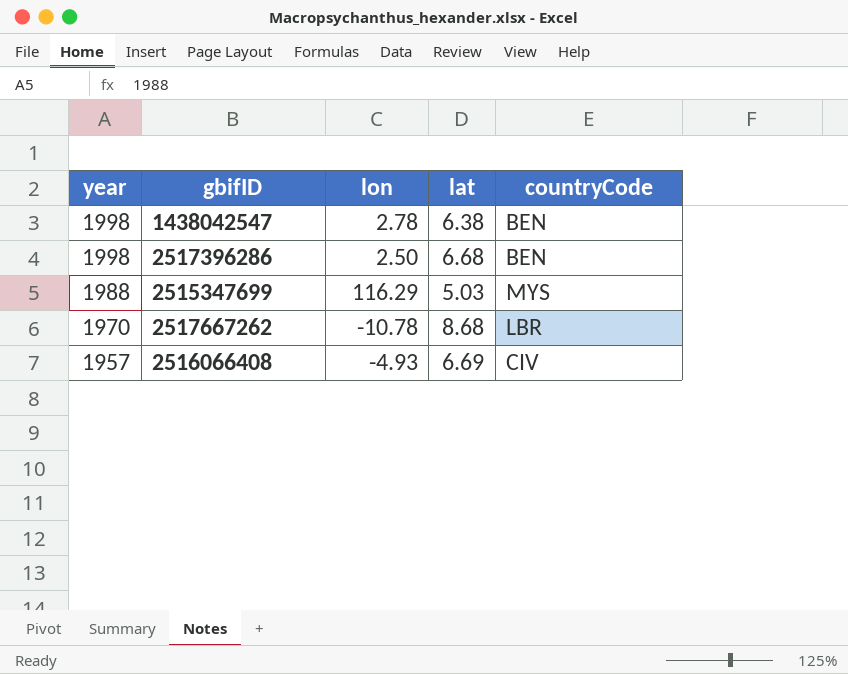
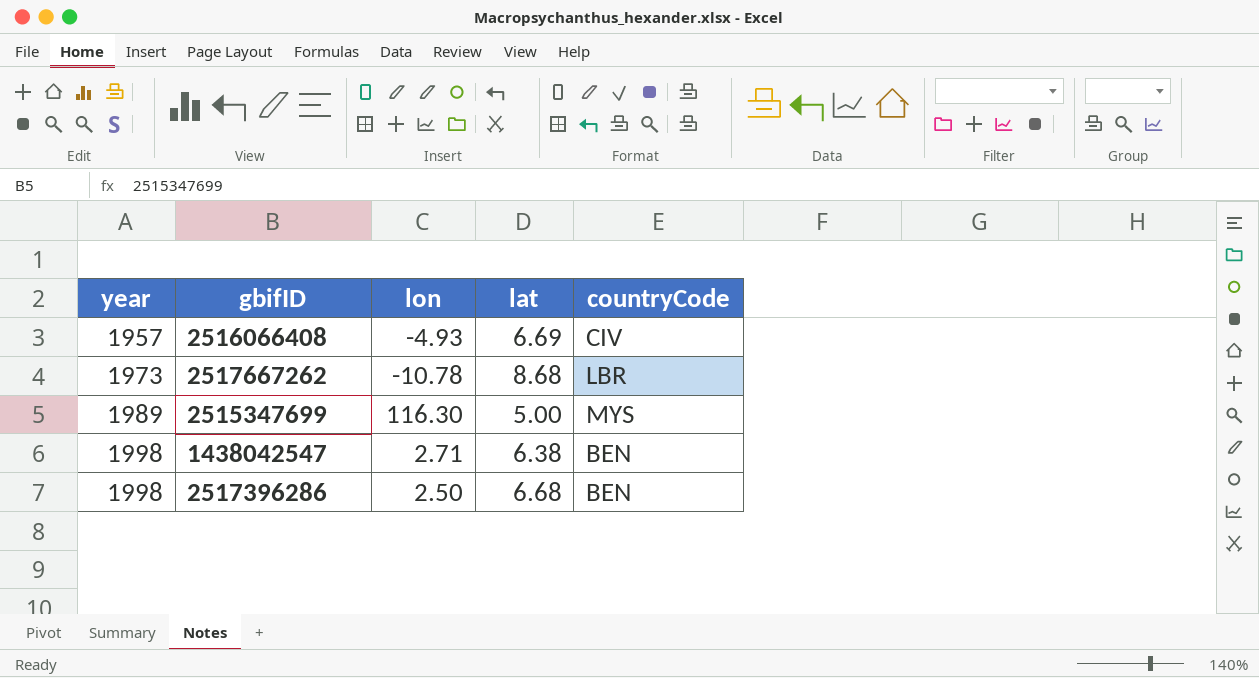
row order: year descending -> year ascending
2517667262 | year: 1970 -> 1973
2515347699 | year: 1988 -> 1989
2515347699 | lon: 116.29 -> 116.30
2515347699 | lat: 5.03 -> 5.00
1438042547 | lon: 2.78 -> 2.71

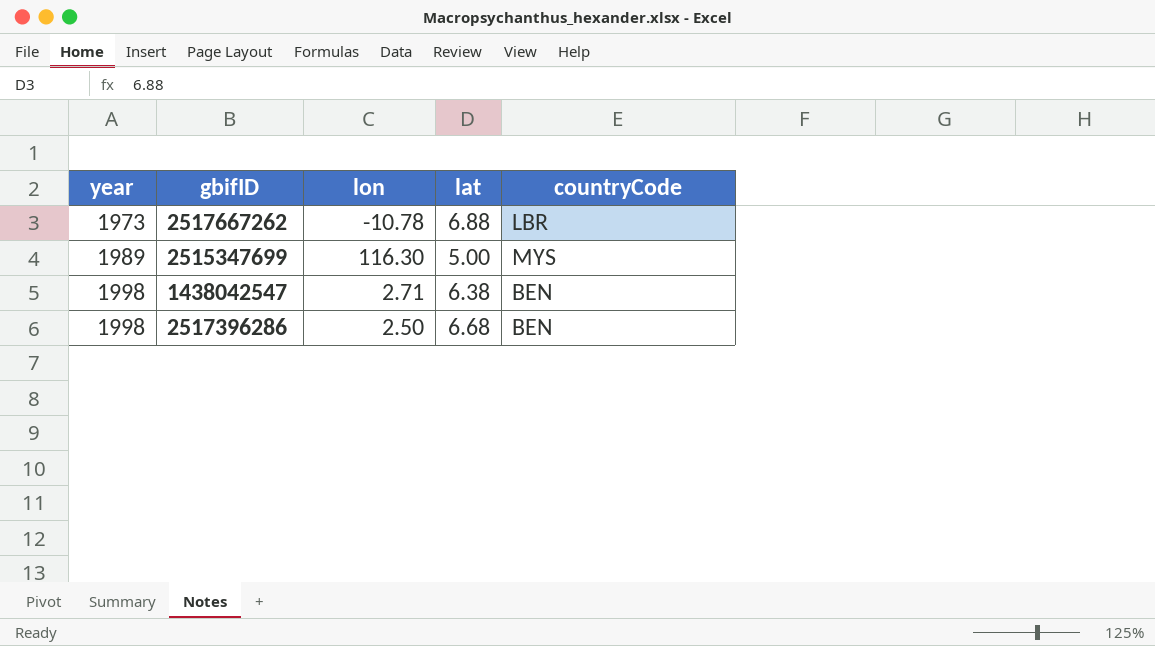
row 2516066408: 1957 | -4.93 | 6.69 | CIV -> none
2517667262 | lat: 8.68 -> 6.88

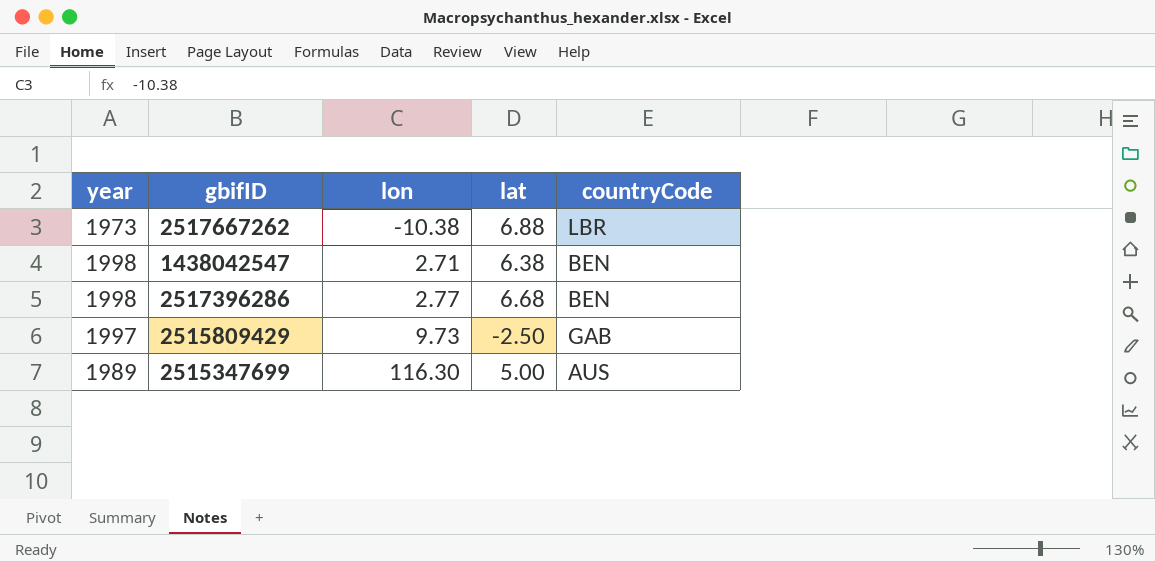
row order: year ascending -> lon ascending
2517667262 | lon: -10.78 -> -10.38
2517396286 | lon: 2.50 -> 2.77
row 2515809429: none -> 1997 | 9.73 | -2.50 | GAB
2515347699 | countryCode: MYS -> AUS

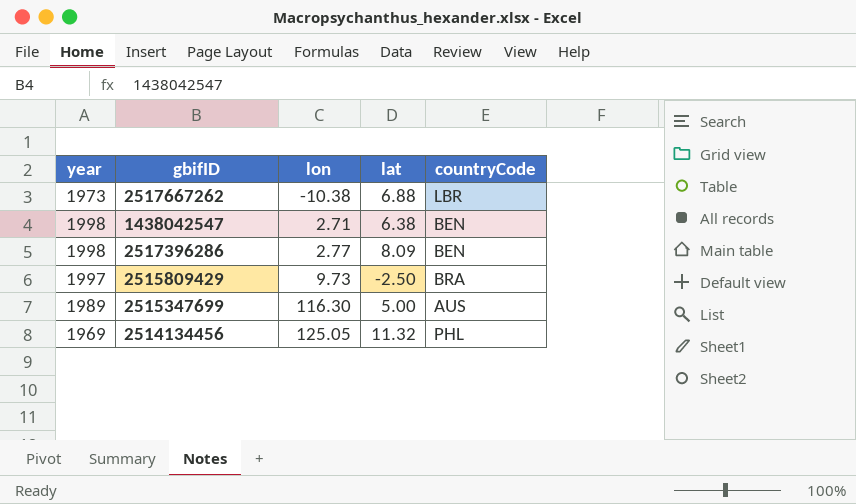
2517396286 | lat: 6.68 -> 8.09
2515809429 | countryCode: GAB -> BRA
row 2514134456: none -> 1969 | 125.05 | 11.32 | PHL

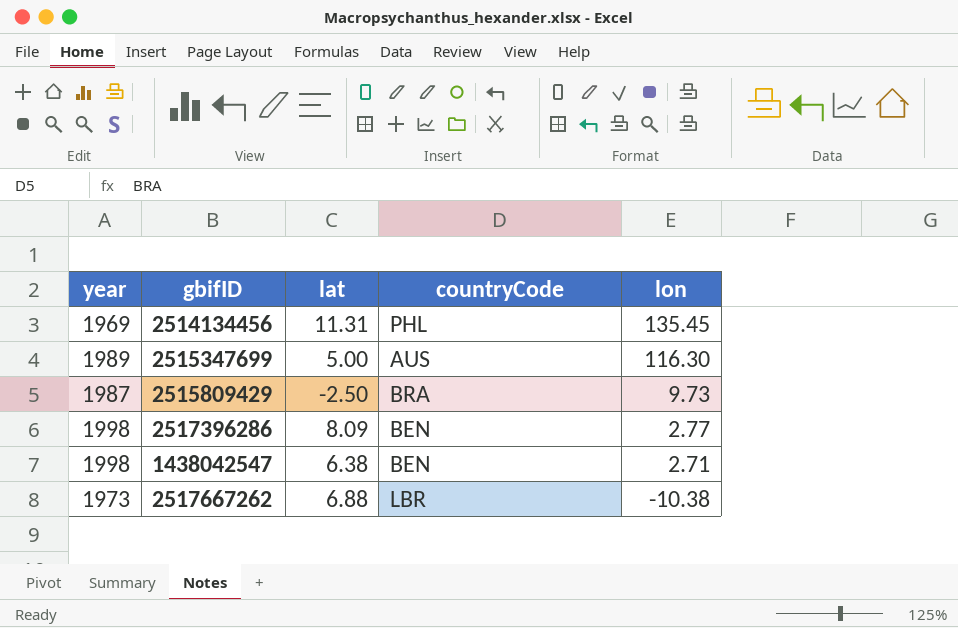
row order: lon ascending -> lon descending
column lon | position: 3 -> 5
2514134456 | lat: 11.32 -> 11.31
2514134456 | lon: 125.05 -> 135.45
2515809429 | year: 1997 -> 1987

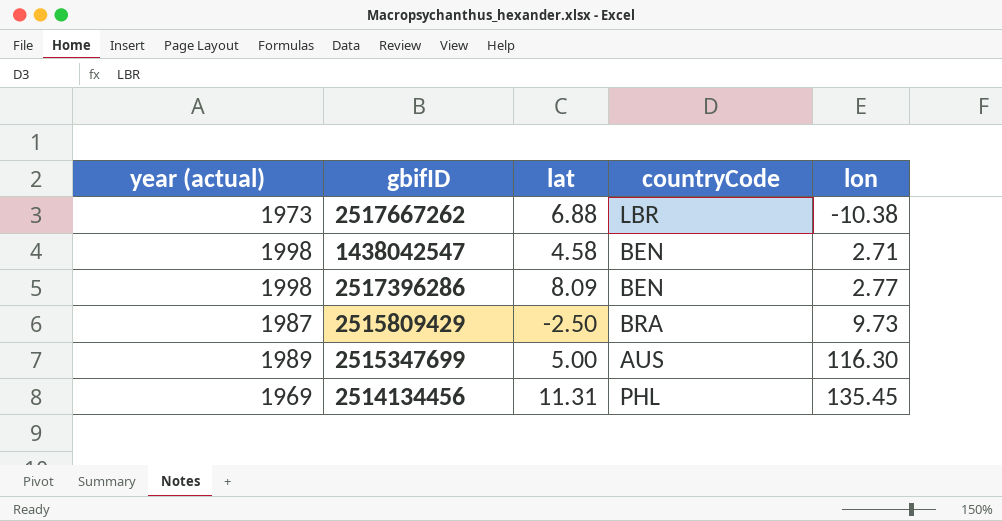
row order: lon descending -> lon ascending
column name: year -> year (actual)
1438042547 | lat: 6.38 -> 4.58

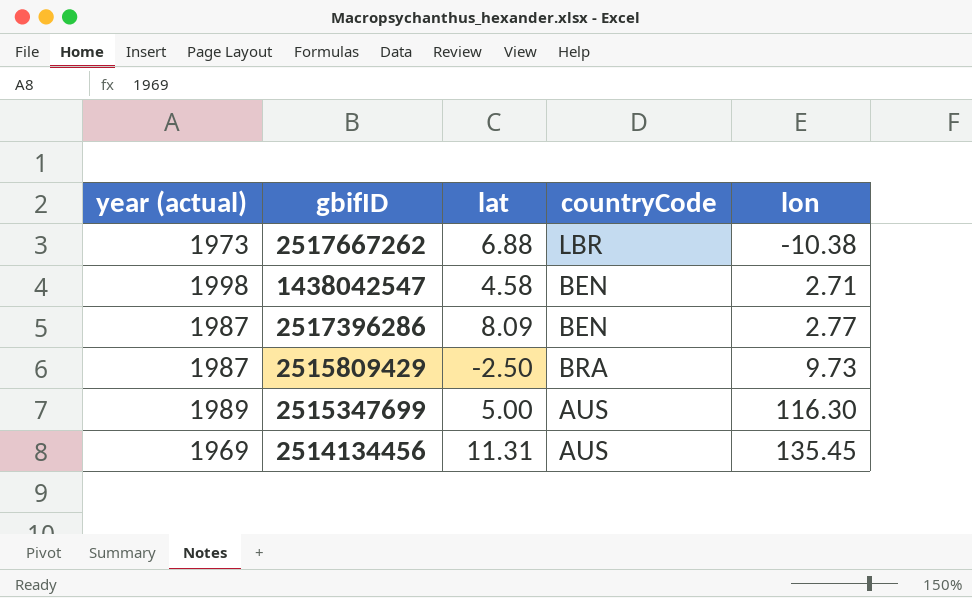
2517396286 | year (actual): 1998 -> 1987
2514134456 | countryCode: PHL -> AUS

